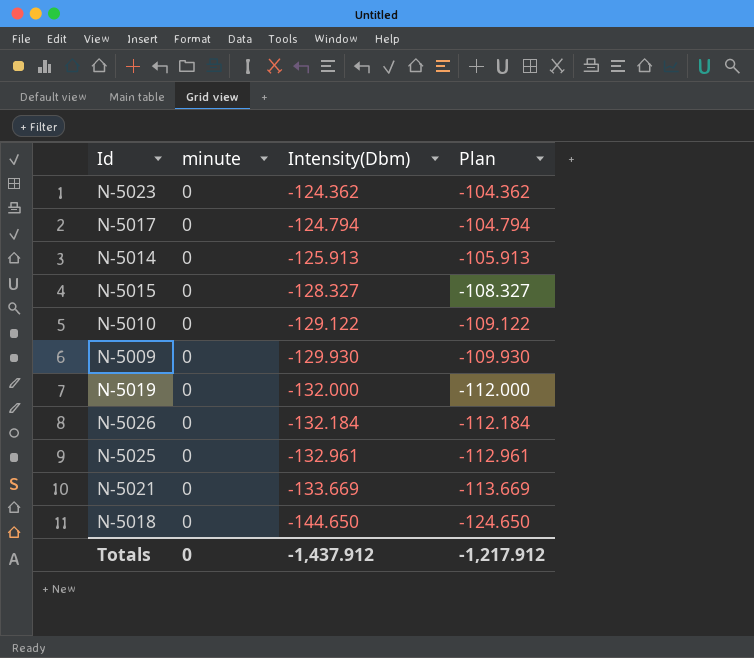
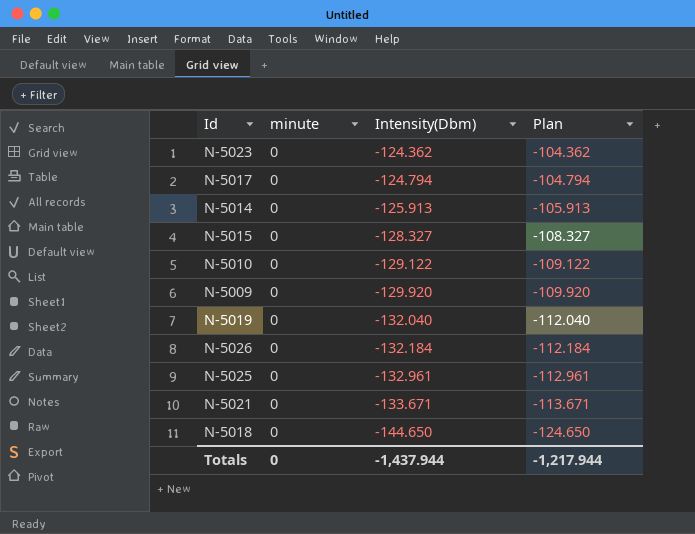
N-5009 | Intensity(Dbm): -129.930 -> -129.920
N-5009 | Plan: -109.930 -> -109.920
N-5019 | Intensity(Dbm): -132.000 -> -132.040
N-5019 | Plan: -112.000 -> -112.040
N-5021 | Intensity(Dbm): -133.669 -> -133.671
N-5021 | Plan: -113.669 -> -113.671
Totals | Intensity(Dbm): -1,437.912 -> -1,437.944
Totals | Plan: -1,217.912 -> -1,217.944

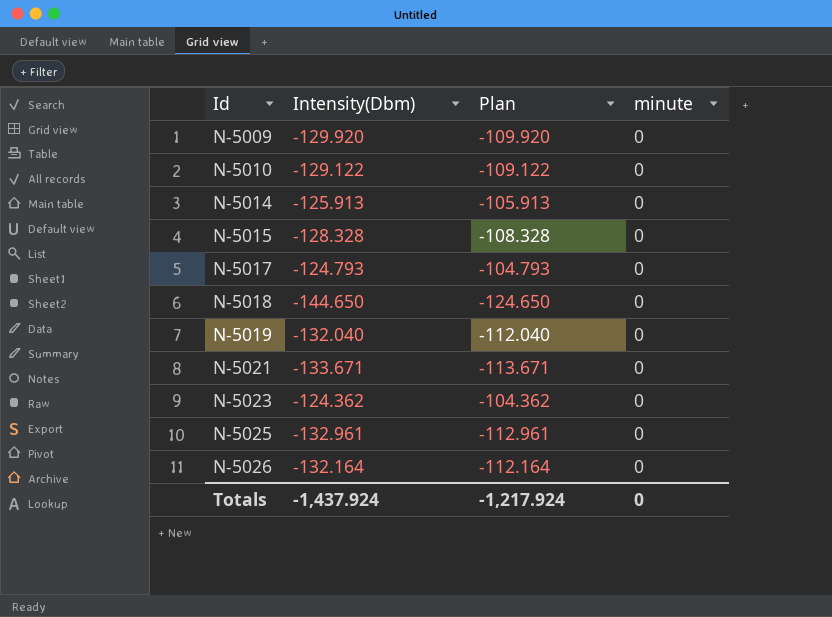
row order: Intensity(Dbm) descending -> Id ascending
column minute | position: 2 -> 4
N-5015 | Intensity(Dbm): -128.327 -> -128.328
N-5015 | Plan: -108.327 -> -108.328
N-5017 | Intensity(Dbm): -124.794 -> -124.793
N-5017 | Plan: -104.794 -> -104.793
N-5026 | Intensity(Dbm): -132.184 -> -132.164
N-5026 | Plan: -112.184 -> -112.164
Totals | Intensity(Dbm): -1,437.944 -> -1,437.924
Totals | Plan: -1,217.944 -> -1,217.924

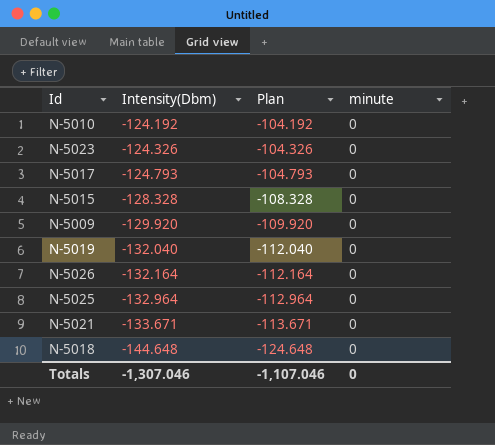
row order: Id ascending -> Intensity(Dbm) descending
row N-5014: -125.913 | -105.913 | 0 -> none
N-5010 | Intensity(Dbm): -129.122 -> -124.192
N-5010 | Plan: -109.122 -> -104.192
N-5023 | Intensity(Dbm): -124.362 -> -124.326
N-5023 | Plan: -104.362 -> -104.326
N-5025 | Intensity(Dbm): -132.961 -> -132.964
N-5025 | Plan: -112.961 -> -112.964
N-5018 | Intensity(Dbm): -144.650 -> -144.648
N-5018 | Plan: -124.650 -> -124.648
Totals | Intensity(Dbm): -1,437.924 -> -1,307.046
Totals | Plan: -1,217.924 -> -1,107.046

